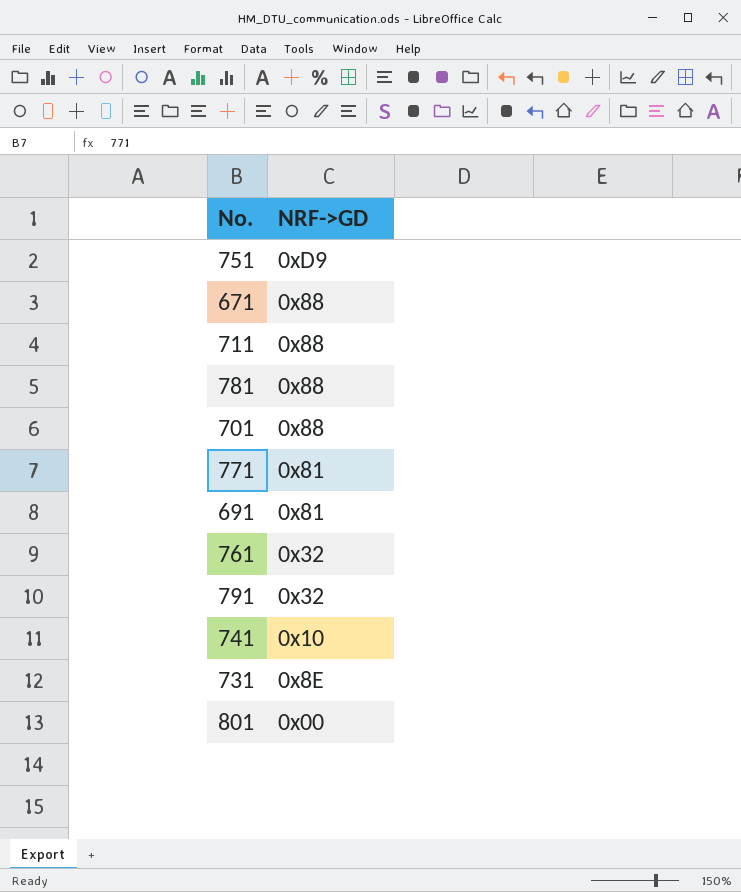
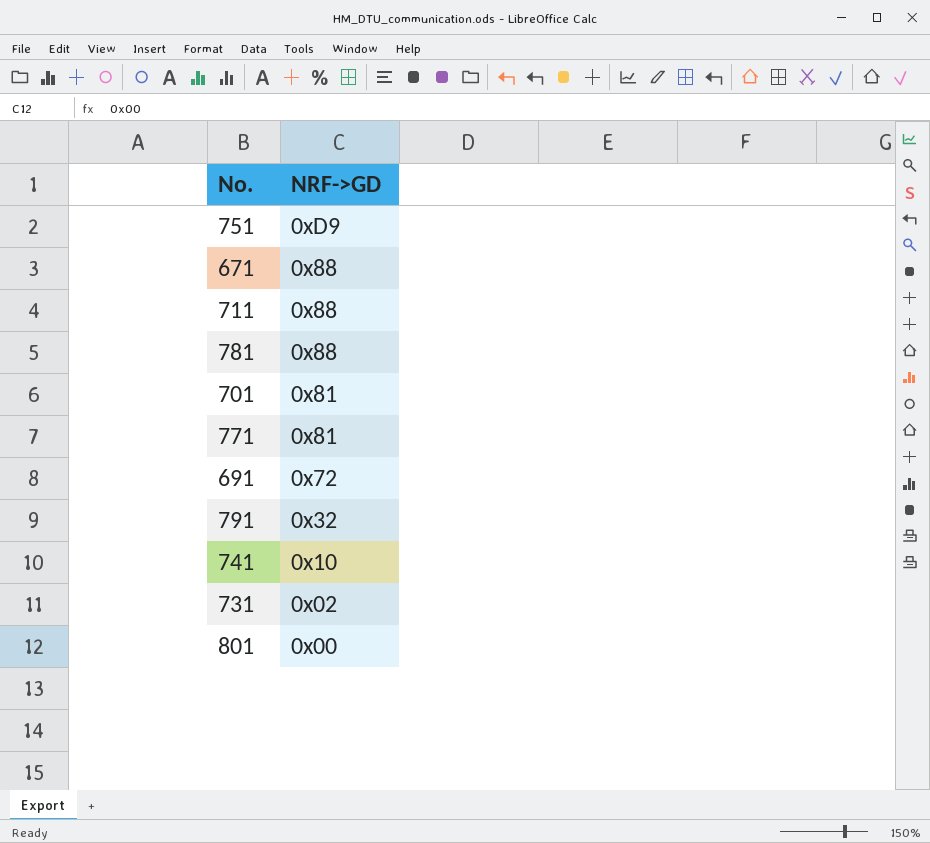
row 761: 0x32 -> none
701 | NRF->GD: 0x88 -> 0x81
691 | NRF->GD: 0x81 -> 0x72
731 | NRF->GD: 0x8E -> 0x02

